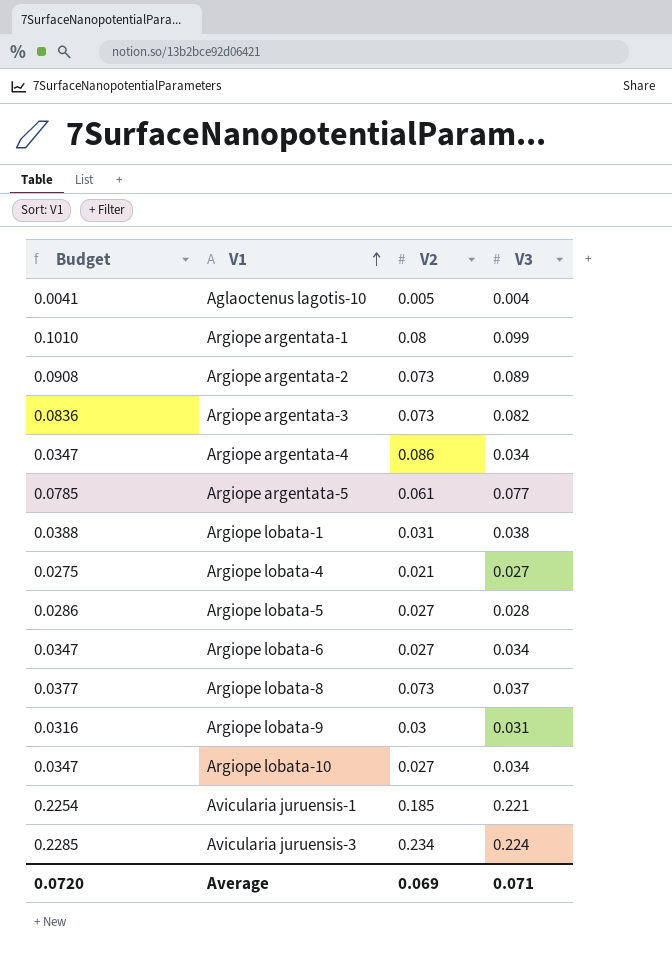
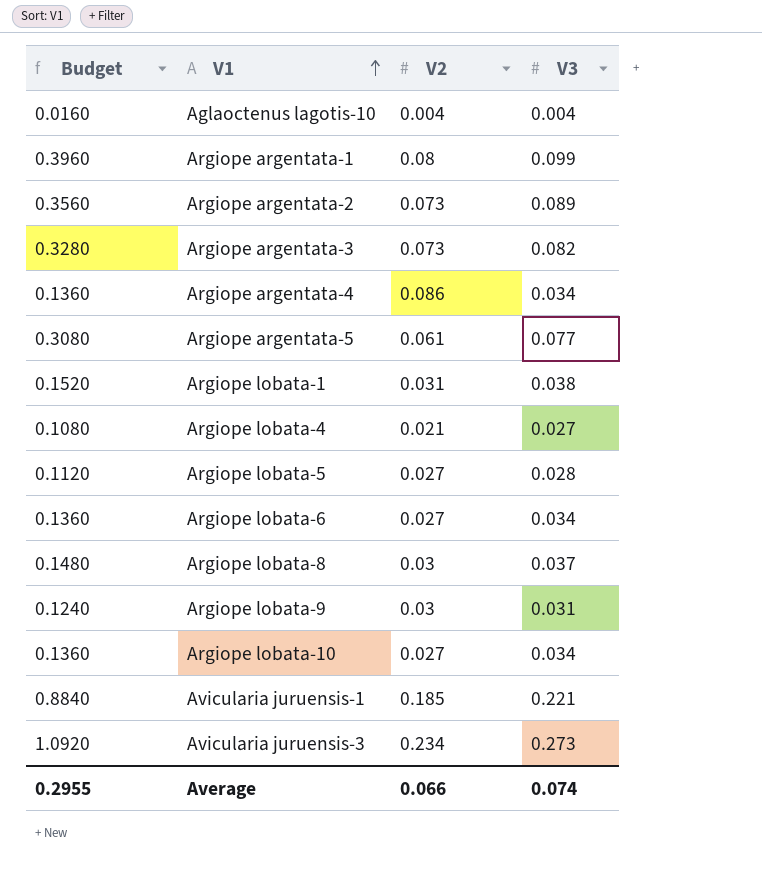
column Budget | formula: [V3] * 1.02 -> [V3] * 4
Aglaoctenus lagotis-10 | V2: 0.005 -> 0.004
Argiope lobata-8 | V2: 0.073 -> 0.03
Avicularia juruensis-3 | V3: 0.224 -> 0.273
Average | Budget: 0.0720 -> 0.2955
Average | V2: 0.069 -> 0.066
Average | V3: 0.071 -> 0.074

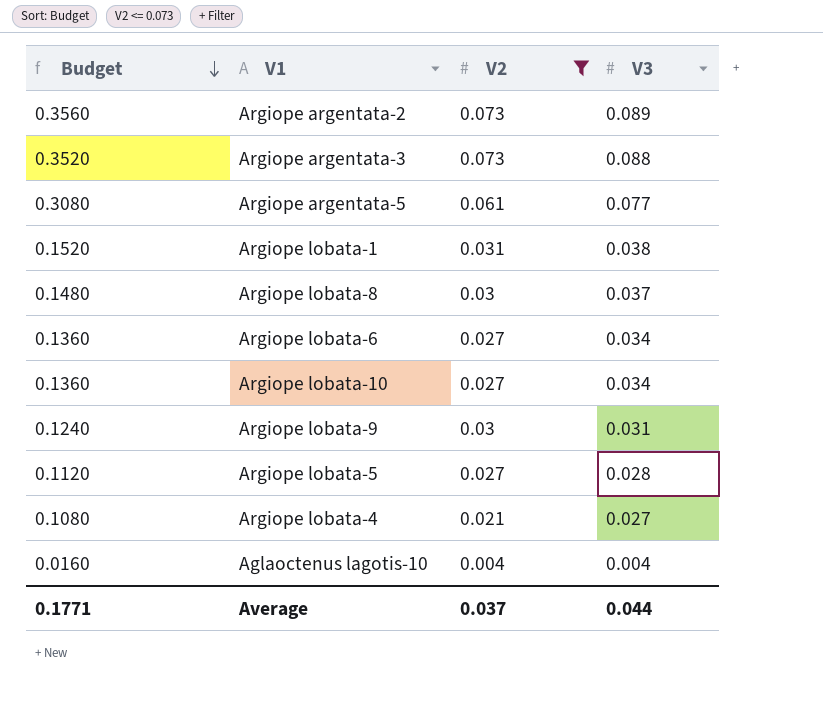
filter: none -> V2 <= 0.073
row order: V1 ascending -> Budget descending
Argiope argentata-3 | Budget: 0.3280 -> 0.3520
Argiope argentata-3 | V3: 0.082 -> 0.088
Average | Budget: 0.2955 -> 0.1771
Average | V2: 0.066 -> 0.037
Average | V3: 0.074 -> 0.044

